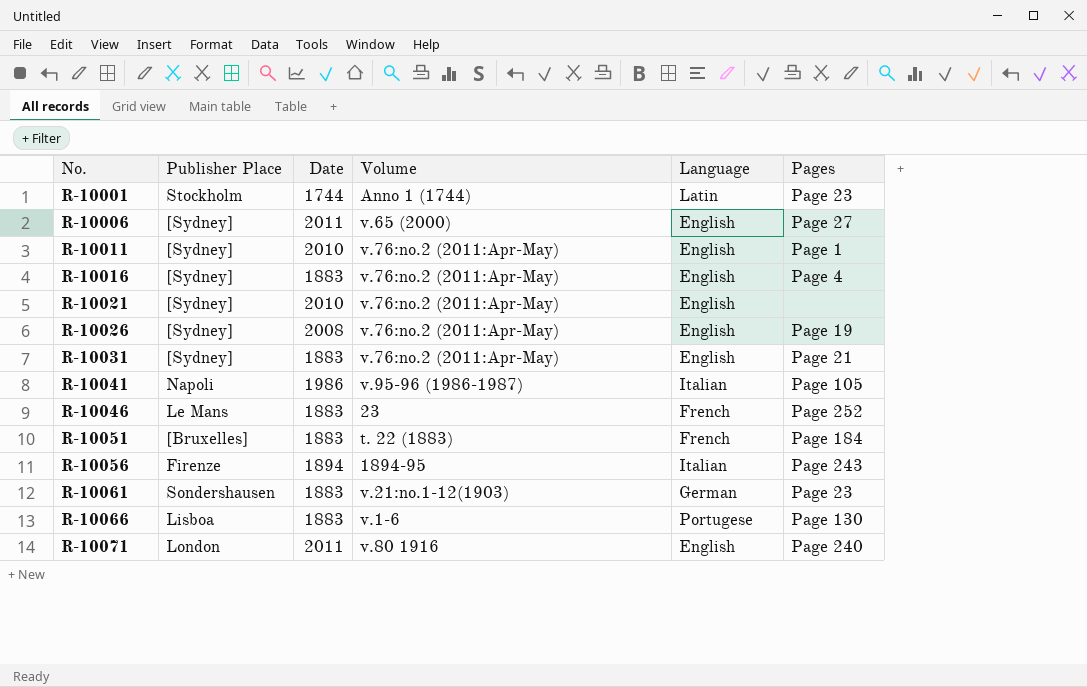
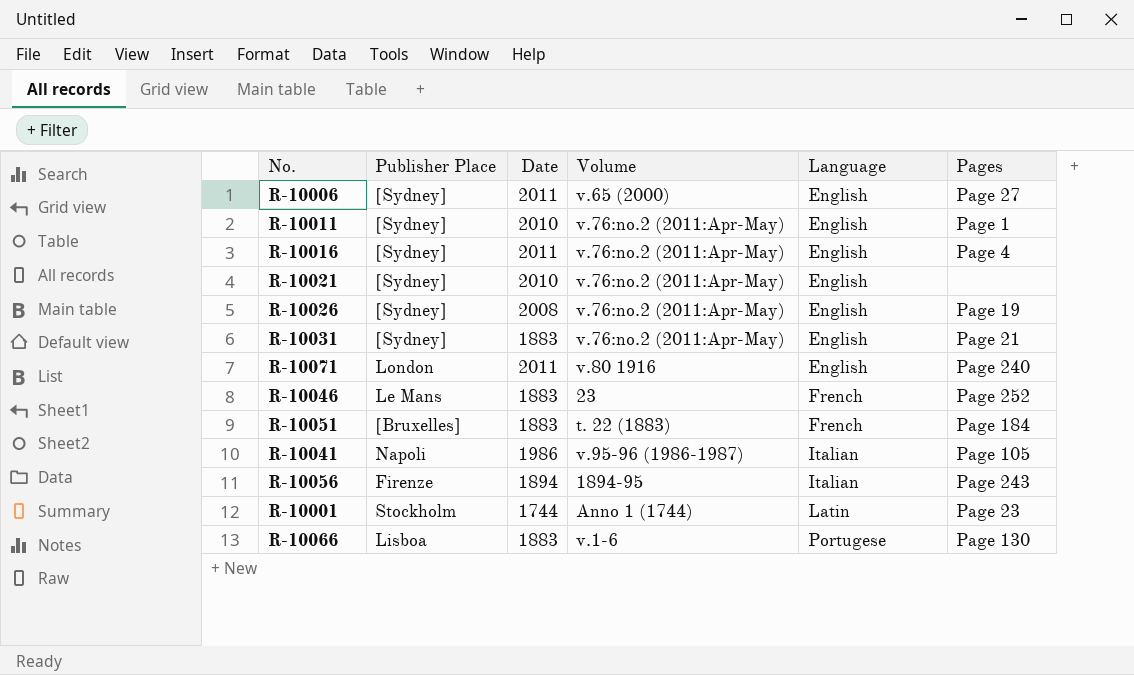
row order: No. ascending -> Language ascending
row R-10061: Sondershausen | 1883 | v.21:no.1-12(1903) | German | Page 23 -> none
R-10016 | Date: 1883 -> 2011

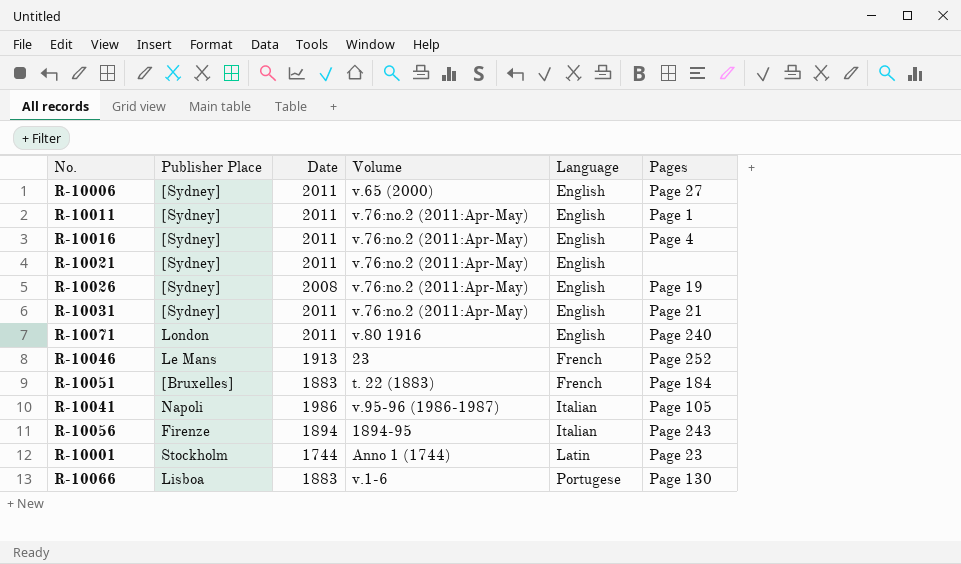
R-10011 | Date: 2010 -> 2011
R-10021 | Date: 2010 -> 2011
R-10031 | Date: 1883 -> 2011
R-10046 | Date: 1883 -> 1913

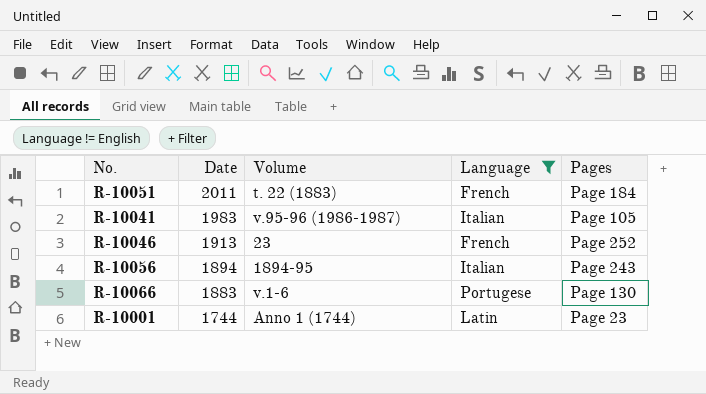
filter: none -> Language != English
row order: Language ascending -> Date descending
column Publisher Place | position: 2 -> none
R-10051 | Date: 1883 -> 2011
R-10041 | Date: 1986 -> 1983

